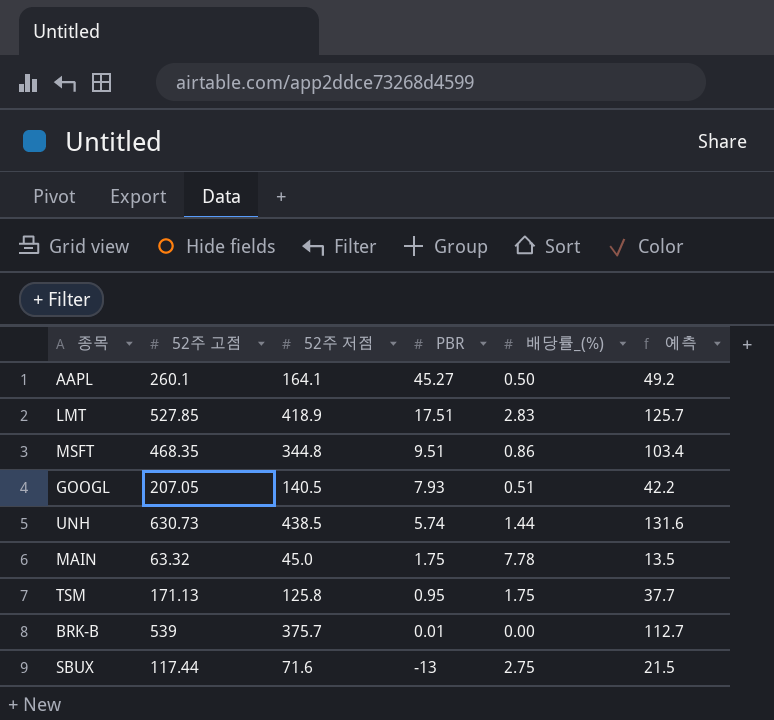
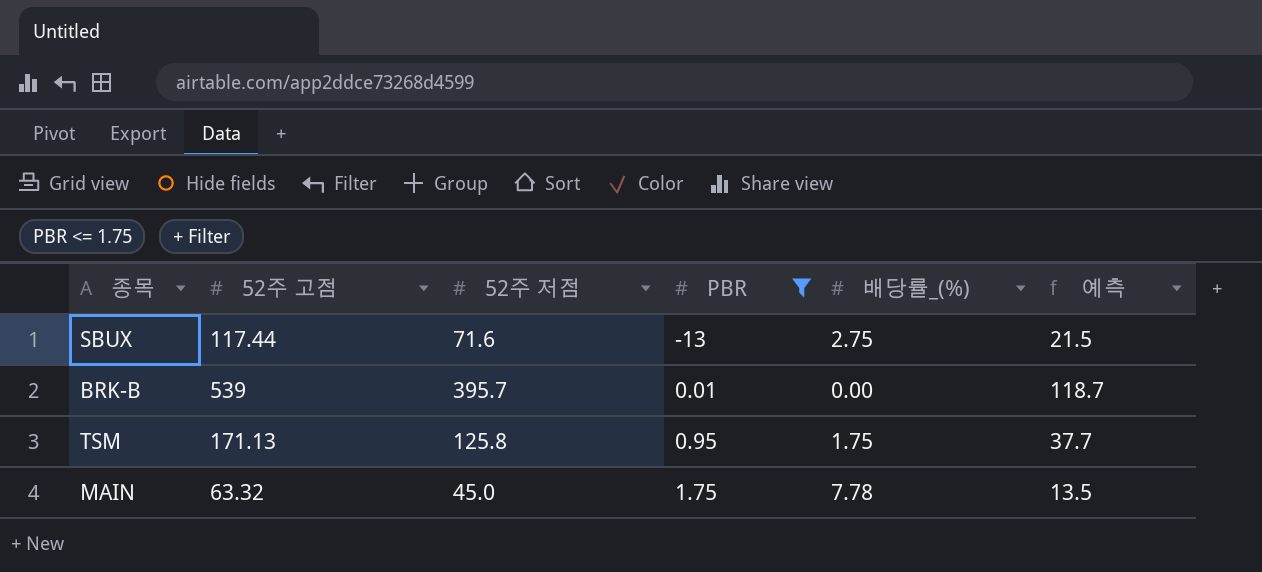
filter: none -> PBR <= 1.75
row order: PBR descending -> PBR ascending
BRK-B | 52주 저점: 375.7 -> 395.7
BRK-B | 예측: 112.7 -> 118.7

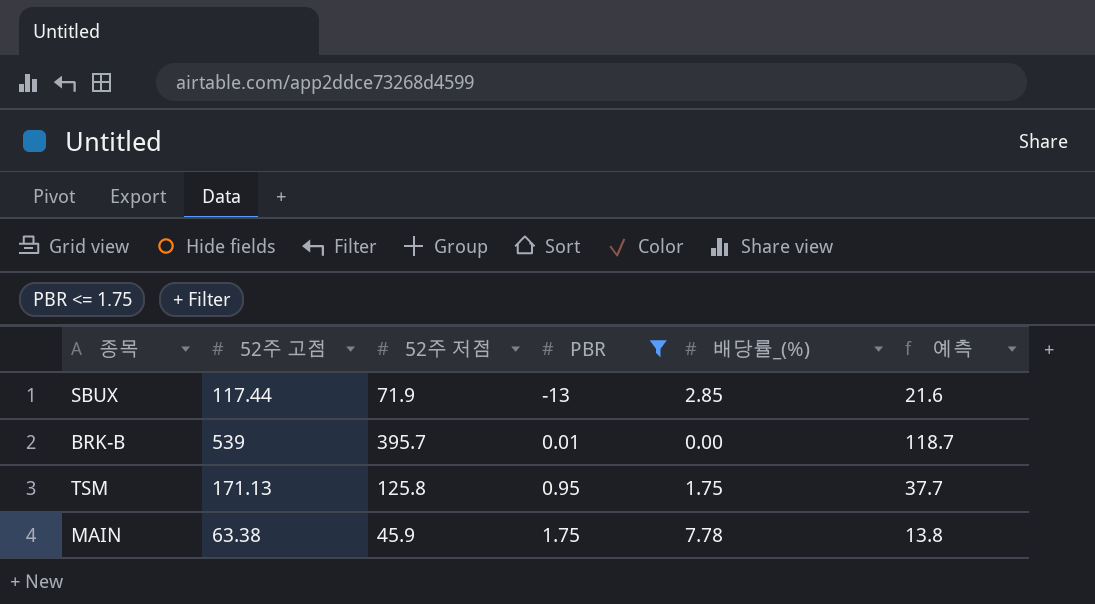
SBUX | 52주 저점: 71.6 -> 71.9
SBUX | 배당률_(%): 2.75 -> 2.85
SBUX | 예측: 21.5 -> 21.6
MAIN | 52주 고점: 63.32 -> 63.38
MAIN | 52주 저점: 45.0 -> 45.9
MAIN | 예측: 13.5 -> 13.8

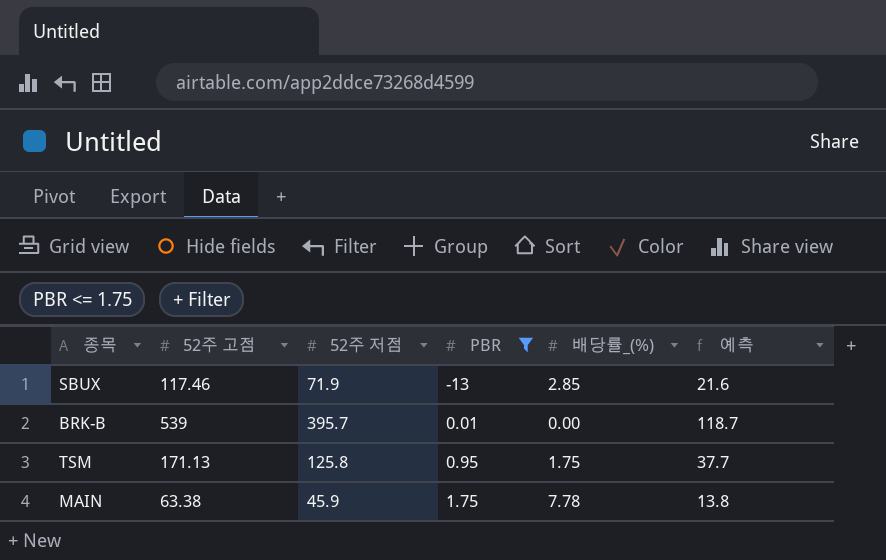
SBUX | 52주 고점: 117.44 -> 117.46

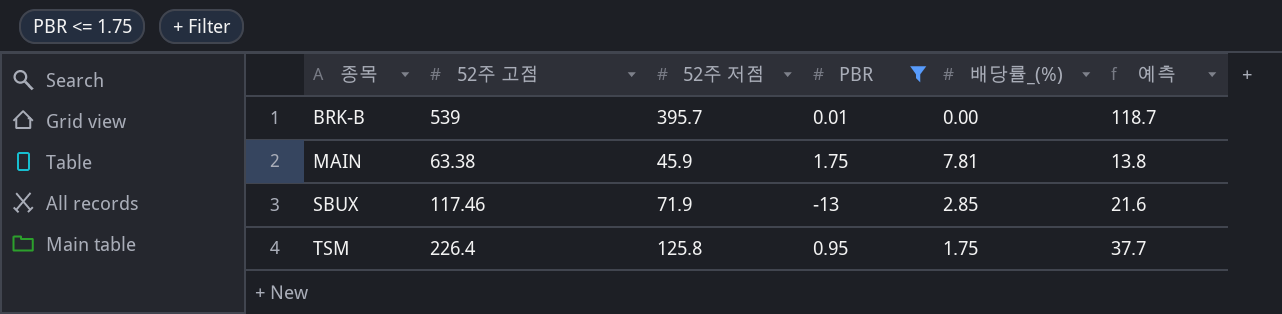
row order: PBR ascending -> 종목 ascending
MAIN | 배당률_(%): 7.78 -> 7.81
TSM | 52주 고점: 171.13 -> 226.4

